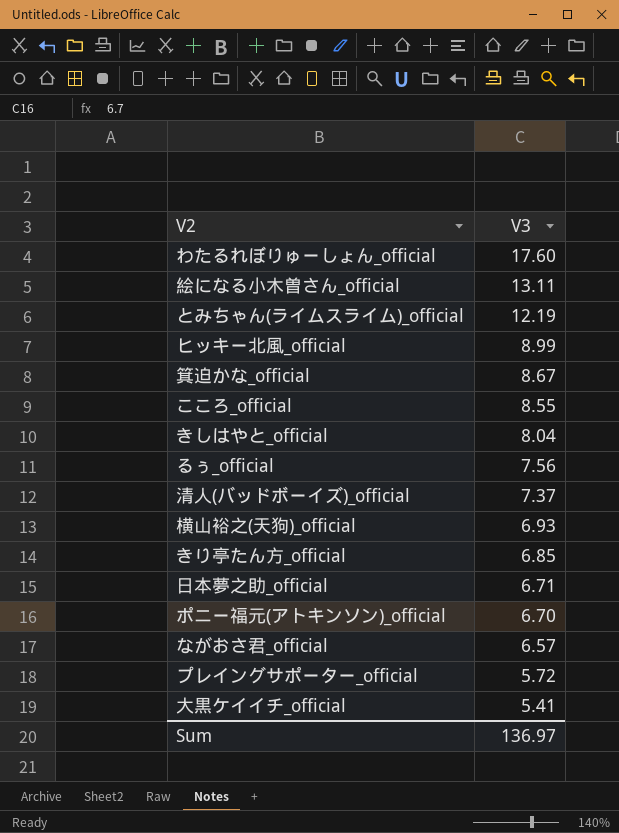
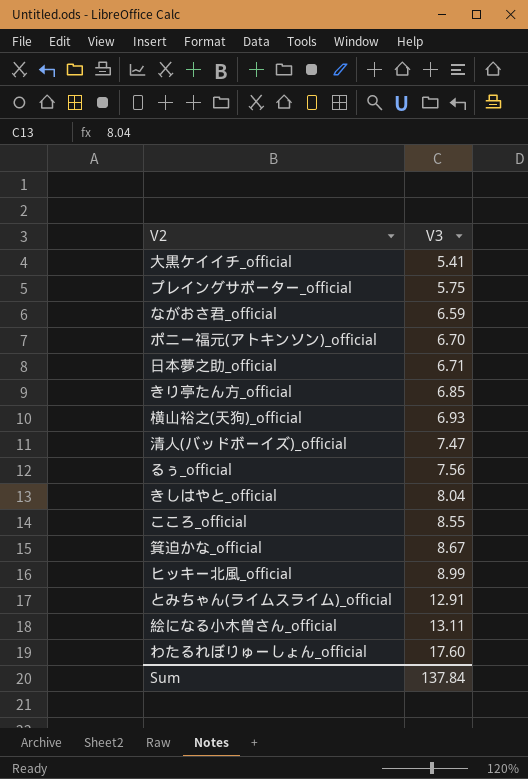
row order: V3 descending -> V3 ascending
プレイングサポーター_official | V3: 5.72 -> 5.75
ながおさ君_official | V3: 6.57 -> 6.59
清人(バッドボーイズ)_official | V3: 7.37 -> 7.47
とみちゃん(ライムスライム)_official | V3: 12.19 -> 12.91
Sum | V3: 136.97 -> 137.84

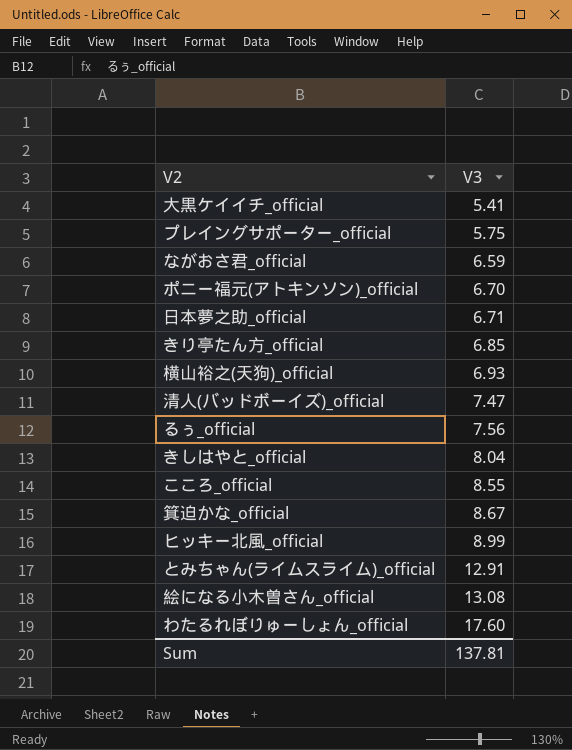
絵になる小木曽さん_official | V3: 13.11 -> 13.08
Sum | V3: 137.84 -> 137.81

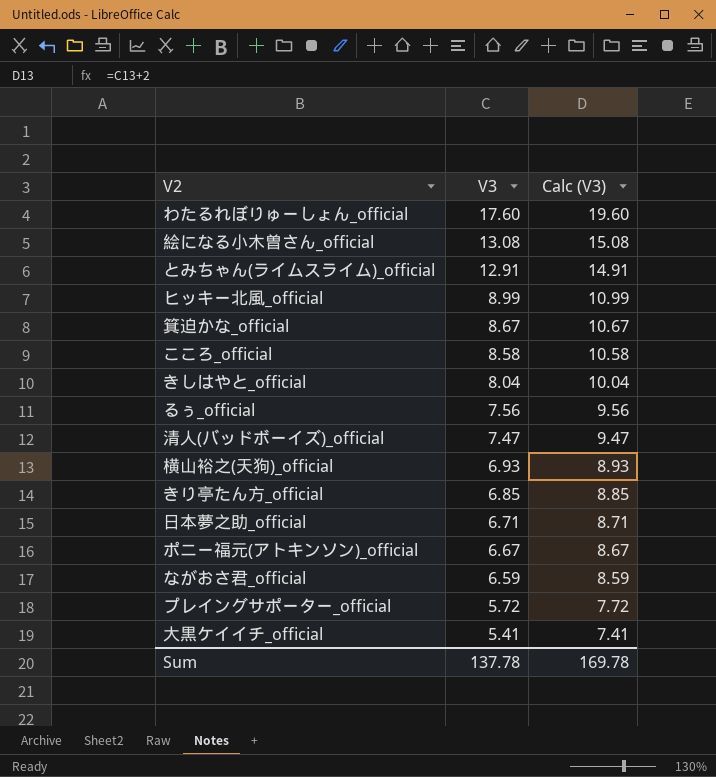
row order: V3 ascending -> V3 descending
column Calc (V3) | formula: none -> [V3] + 2
こころ_official | V3: 8.55 -> 8.58
ポニー福元(アトキンソン)_official | V3: 6.70 -> 6.67
プレイングサポーター_official | V3: 5.75 -> 5.72
Sum | V3: 137.81 -> 137.78

